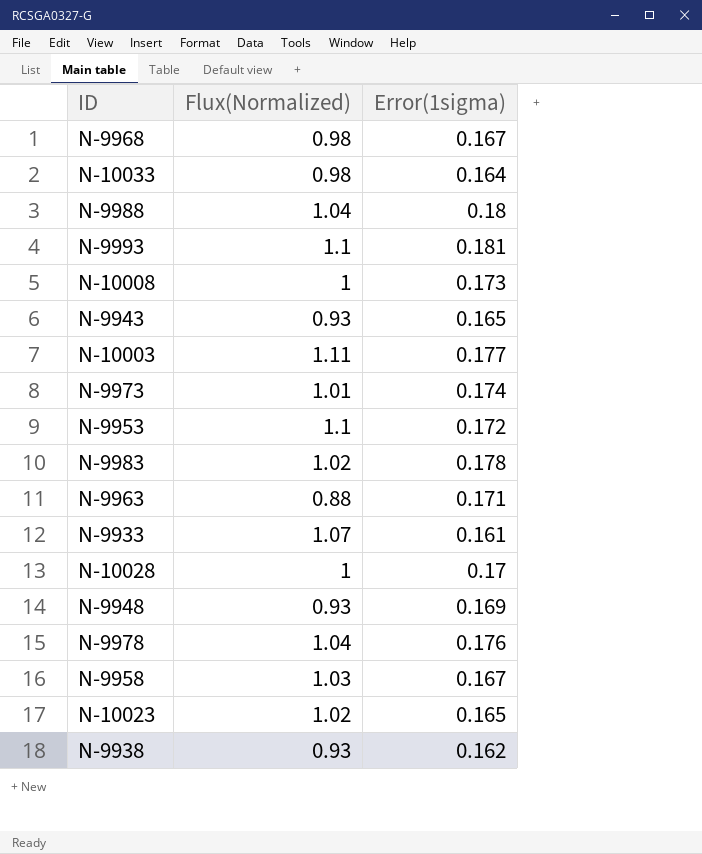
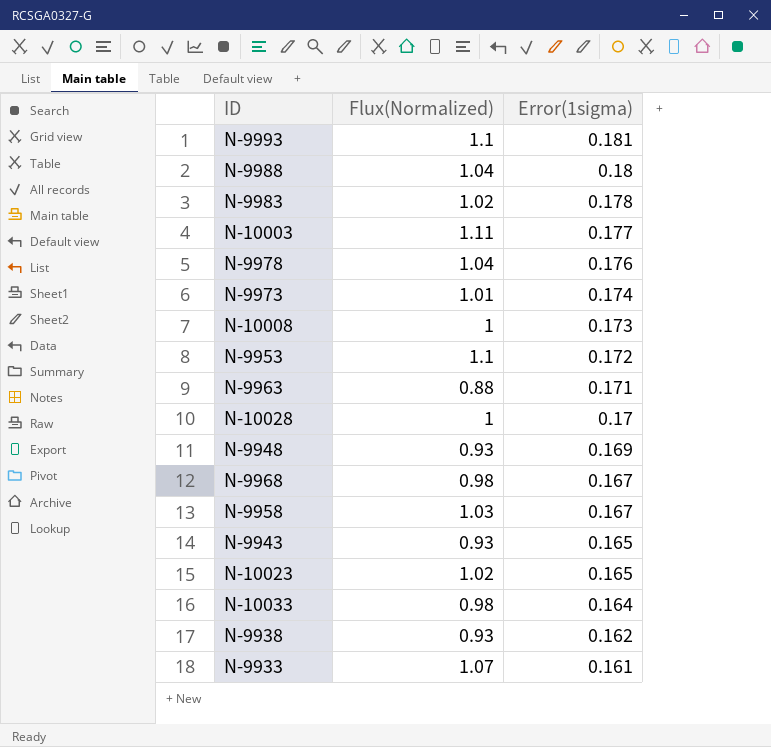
row order: none -> Error(1sigma) descending

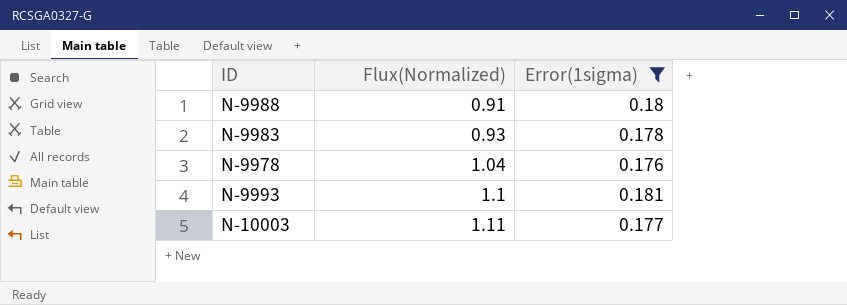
filter: none -> Error(1sigma) >= 0.176
row order: Error(1sigma) descending -> Flux(Normalized) ascending
N-9988 | Flux(Normalized): 1.04 -> 0.91
N-9983 | Flux(Normalized): 1.02 -> 0.93

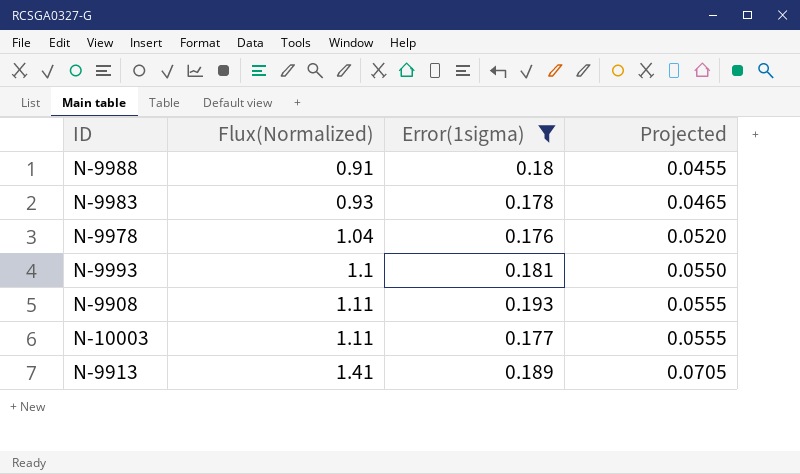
column Projected | formula: none -> [Flux(Normalized)] * 0.05
row N-9908: none -> 1.11 | 0.193 | 0.0555
row N-9913: none -> 1.41 | 0.189 | 0.0705

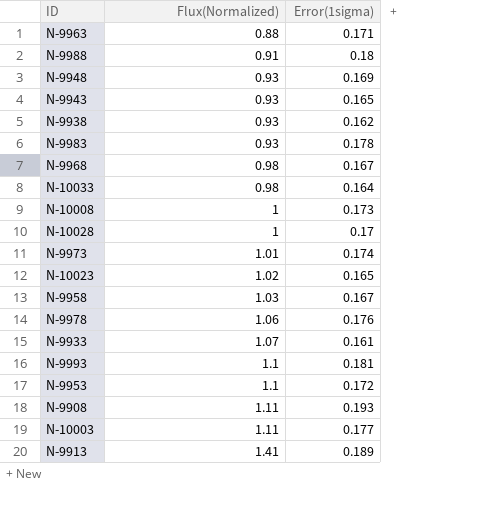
filter: Error(1sigma) >= 0.176 -> none
column Projected | formula: [Flux(Normalized)] * 0.05 -> none
N-9978 | Flux(Normalized): 1.04 -> 1.06

